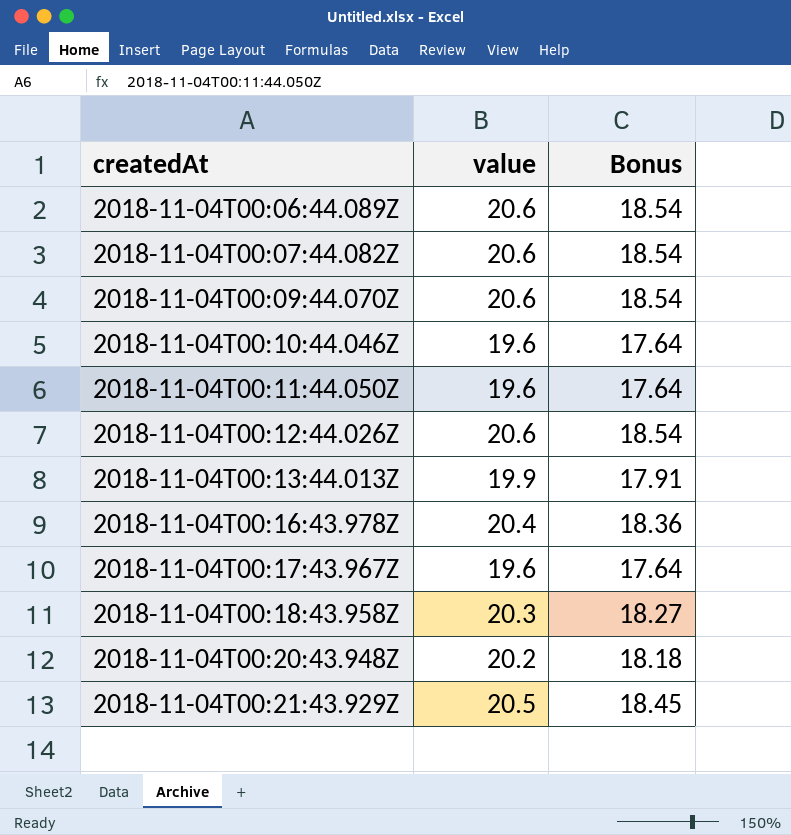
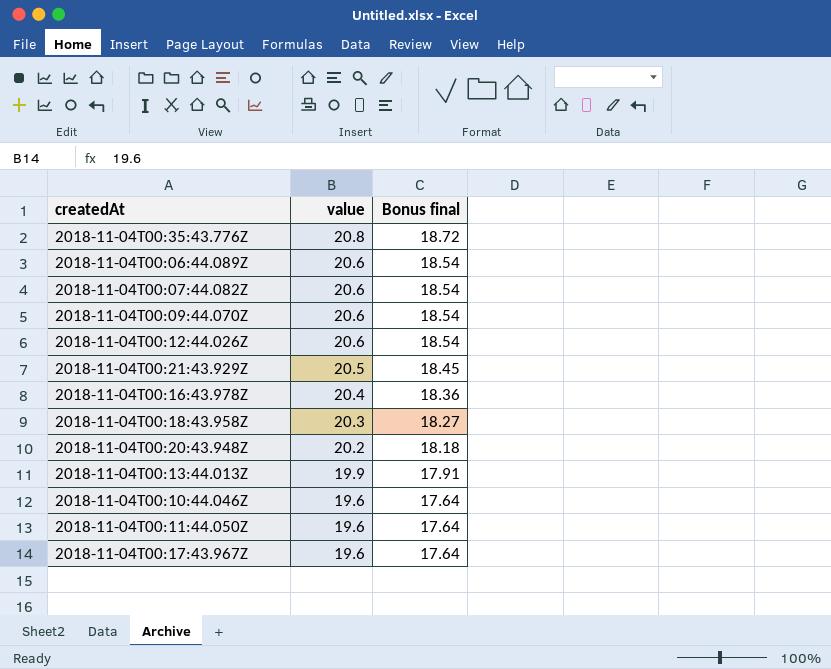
row order: createdAt ascending -> value descending
column name: Bonus -> Bonus final
row 2018-11-04T00:35:43.776Z: none -> 20.8 | 18.72

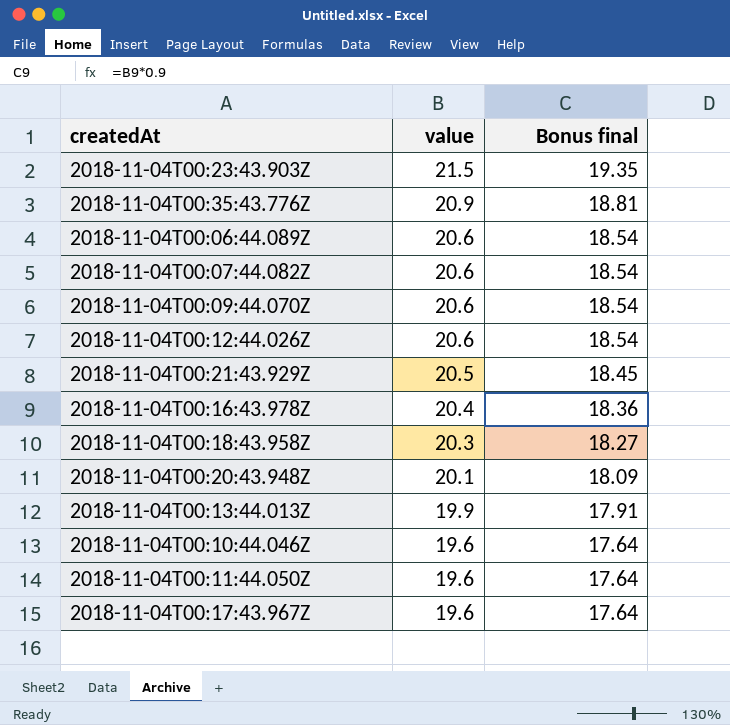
row 2018-11-04T00:23:43.903Z: none -> 21.5 | 19.35
2018-11-04T00:35:43.776Z | value: 20.8 -> 20.9
2018-11-04T00:35:43.776Z | Bonus final: 18.72 -> 18.81
2018-11-04T00:20:43.948Z | value: 20.2 -> 20.1
2018-11-04T00:20:43.948Z | Bonus final: 18.18 -> 18.09

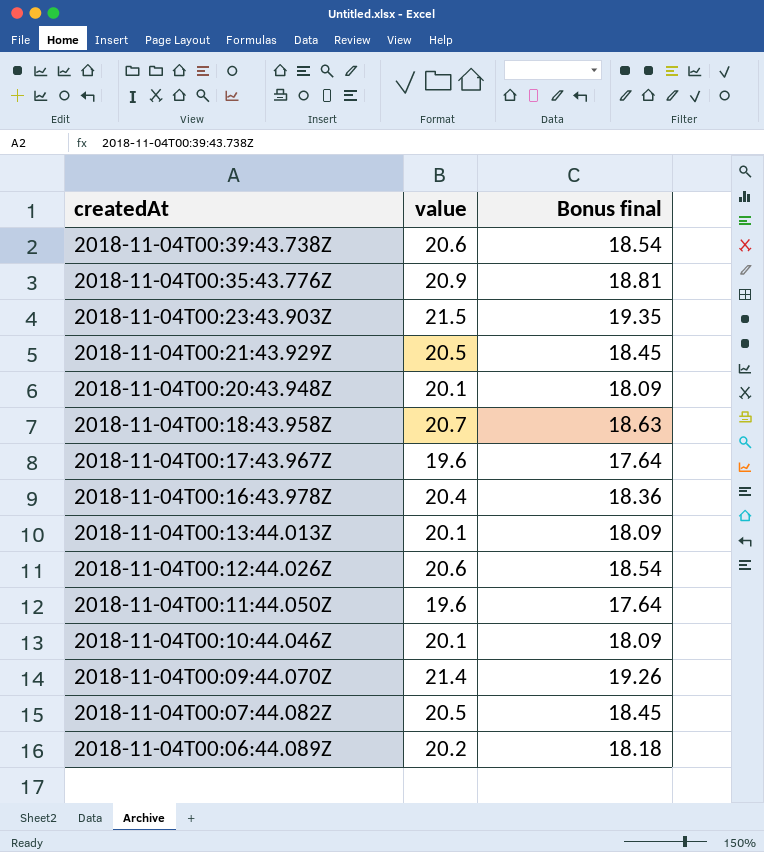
row order: value descending -> createdAt descending
row 2018-11-04T00:39:43.738Z: none -> 20.6 | 18.54
2018-11-04T00:18:43.958Z | value: 20.3 -> 20.7
2018-11-04T00:18:43.958Z | Bonus final: 18.27 -> 18.63
2018-11-04T00:13:44.013Z | value: 19.9 -> 20.1
2018-11-04T00:13:44.013Z | Bonus final: 17.91 -> 18.09
2018-11-04T00:10:44.046Z | value: 19.6 -> 20.1
2018-11-04T00:10:44.046Z | Bonus final: 17.64 -> 18.09
2018-11-04T00:09:44.070Z | value: 20.6 -> 21.4
2018-11-04T00:09:44.070Z | Bonus final: 18.54 -> 19.26
2018-11-04T00:07:44.082Z | value: 20.6 -> 20.5
2018-11-04T00:07:44.082Z | Bonus final: 18.54 -> 18.45
2018-11-04T00:06:44.089Z | value: 20.6 -> 20.2
2018-11-04T00:06:44.089Z | Bonus final: 18.54 -> 18.18

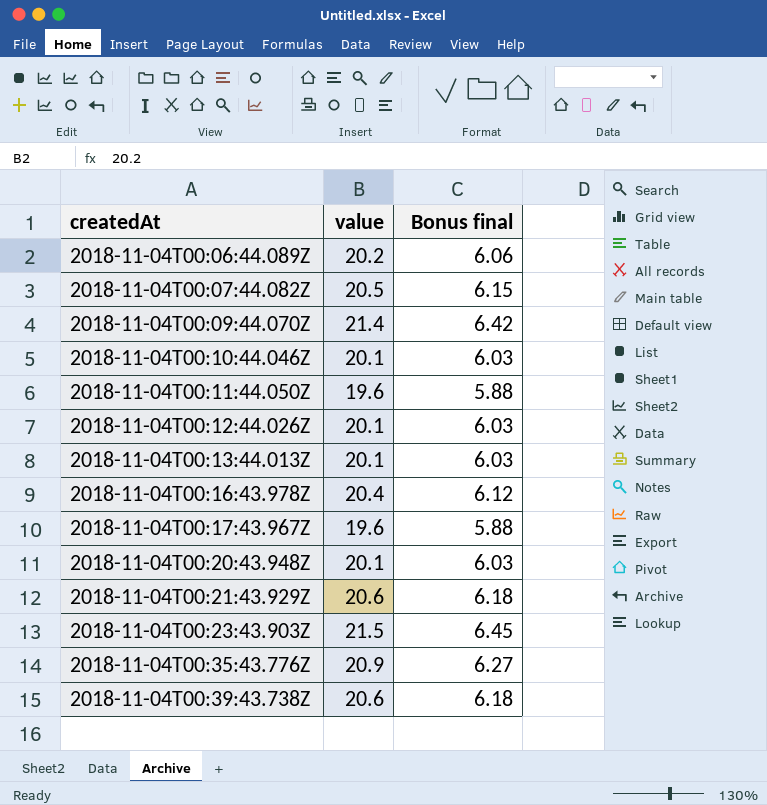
row order: createdAt descending -> createdAt ascending
column Bonus final | formula: [value] * 0.9 -> [value] * 0.3
row 2018-11-04T00:18:43.958Z: 20.7 | 18.63 -> none
2018-11-04T00:12:44.026Z | value: 20.6 -> 20.1
2018-11-04T00:21:43.929Z | value: 20.5 -> 20.6

